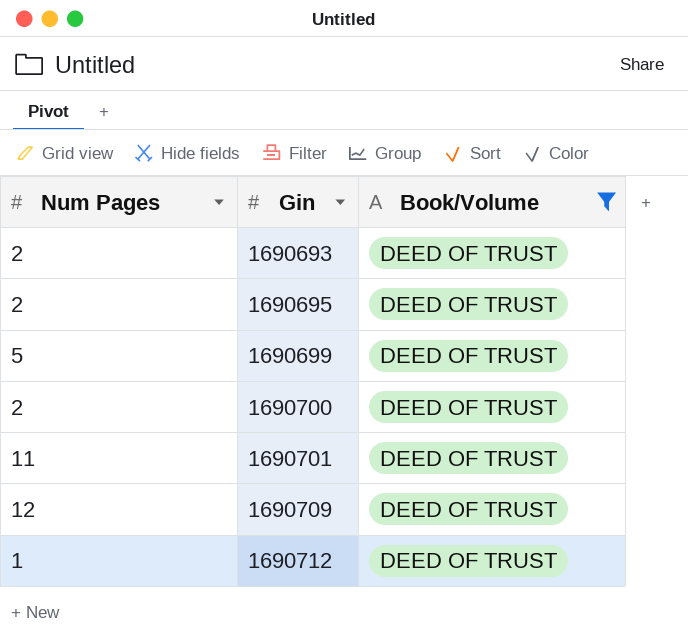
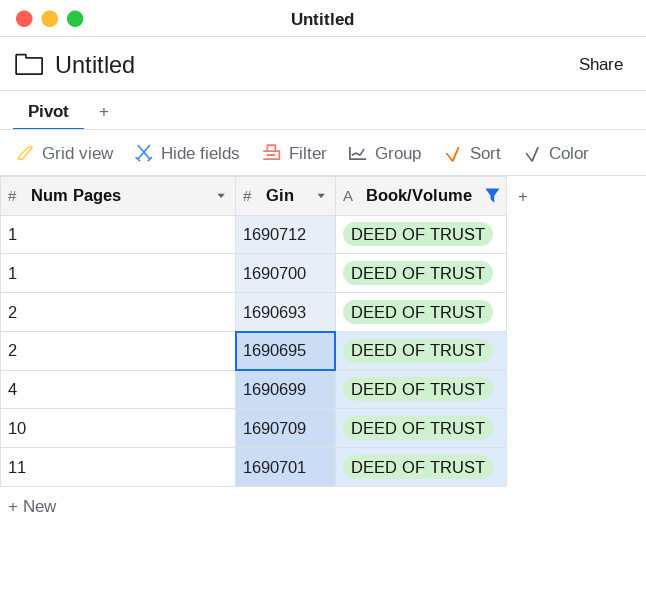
row order: Gin ascending -> Num Pages ascending
1690700 | Num Pages: 2 -> 1
1690699 | Num Pages: 5 -> 4
1690709 | Num Pages: 12 -> 10

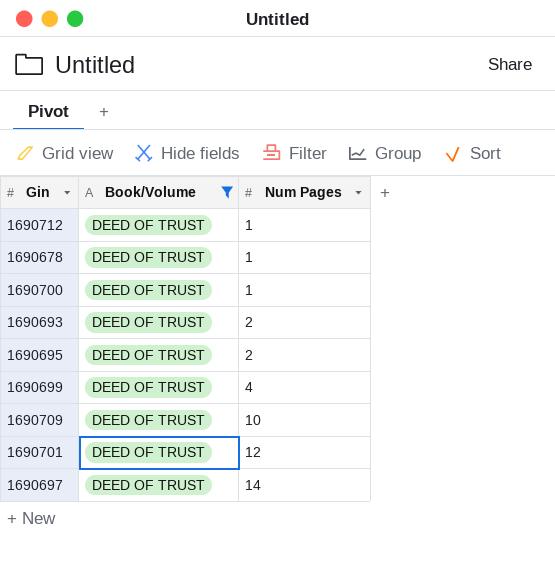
column Num Pages | position: 1 -> 3
row 1690678: none -> DEED OF TRUST | 1
1690701 | Num Pages: 11 -> 12
row 1690697: none -> DEED OF TRUST | 14

